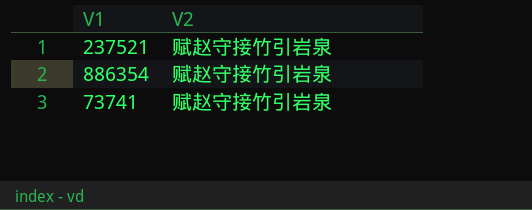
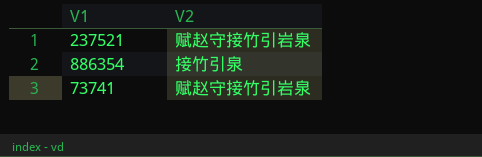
886354 | V2: 赋赵守接竹引岩泉 -> 接竹引泉

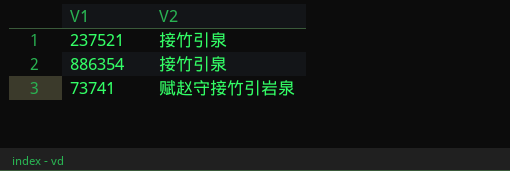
237521 | V2: 赋赵守接竹引岩泉 -> 接竹引泉

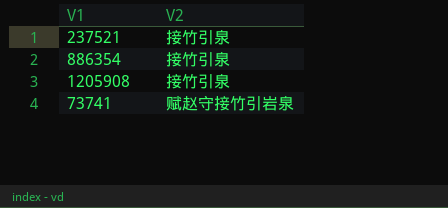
row 1205908: none -> 接竹引泉

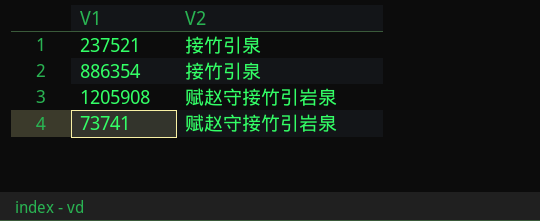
1205908 | V2: 接竹引泉 -> 赋赵守接竹引岩泉

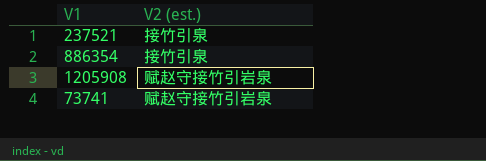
column name: V2 -> V2 (est.)

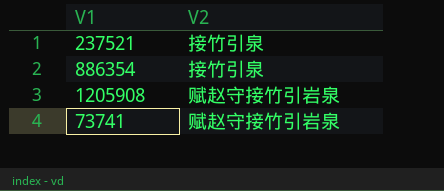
column name: V2 (est.) -> V2

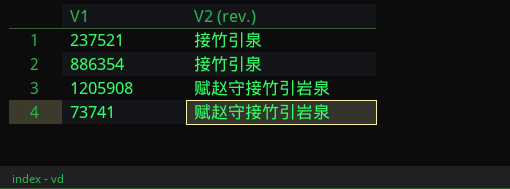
column name: V2 -> V2 (rev.)

